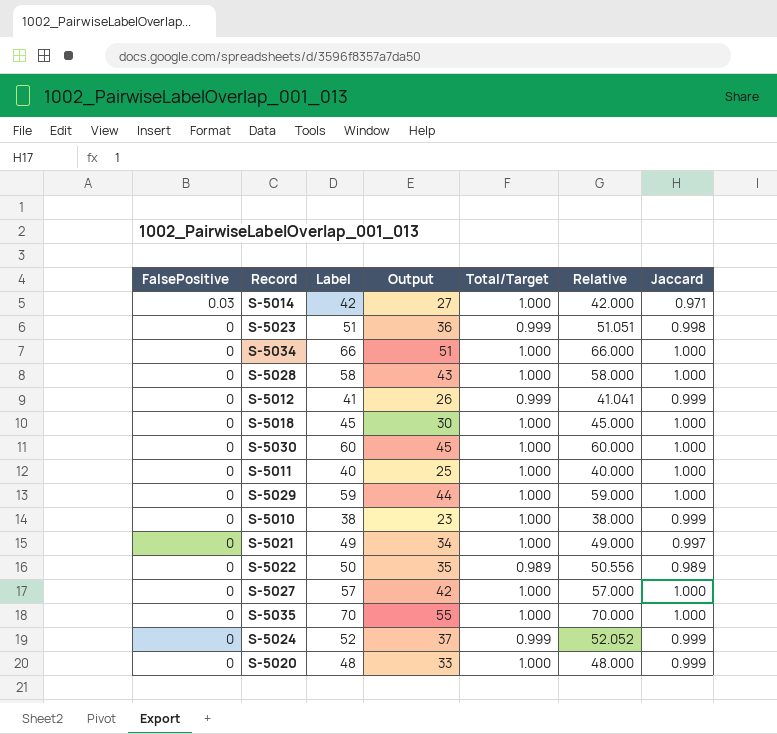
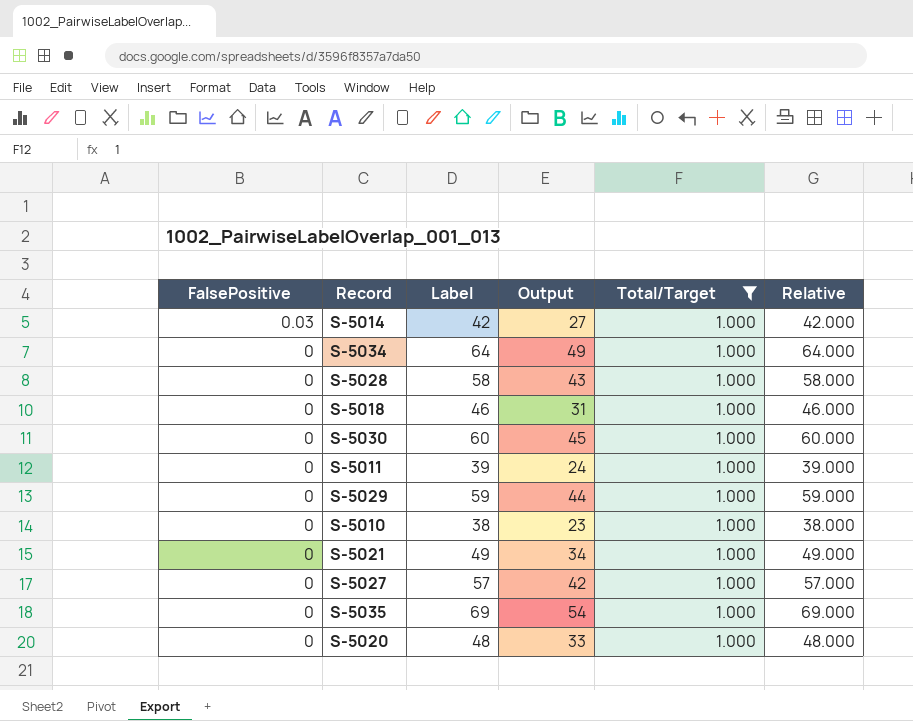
filter: none -> Total/Target = 1.000
column Jaccard | position: 7 -> none
S-5034 | Label: 66 -> 64
S-5034 | Output: 51 -> 49
S-5034 | Relative: 66.000 -> 64.000
S-5018 | Label: 45 -> 46
S-5018 | Output: 30 -> 31
S-5018 | Relative: 45.000 -> 46.000
S-5011 | Label: 40 -> 39
S-5011 | Output: 25 -> 24
S-5011 | Relative: 40.000 -> 39.000
S-5035 | Label: 70 -> 69
S-5035 | Output: 55 -> 54
S-5035 | Relative: 70.000 -> 69.000

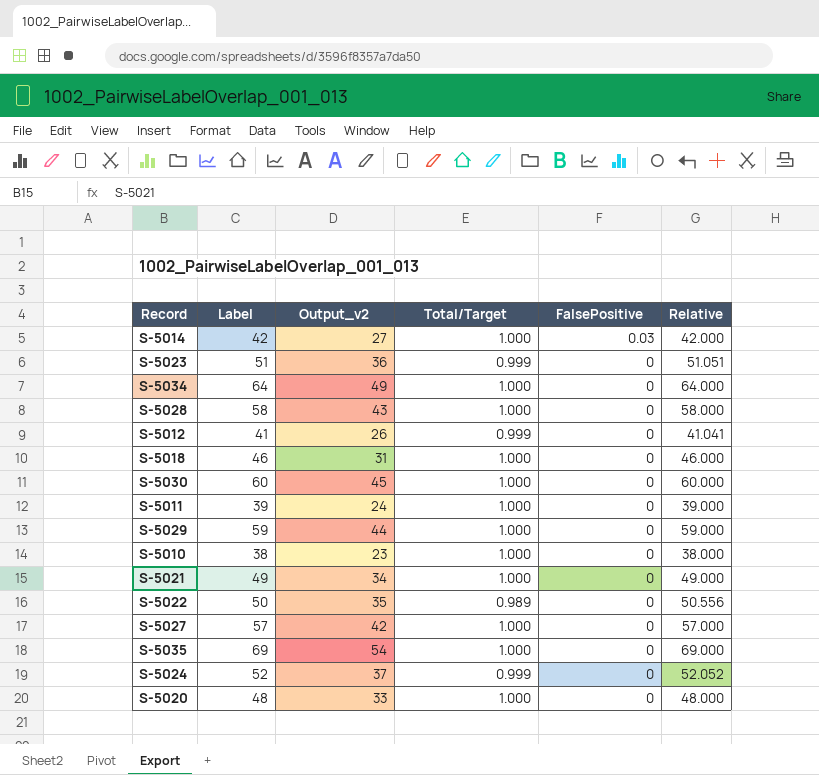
filter: Total/Target = 1.000 -> none
column name: Output -> Output_v2
column FalsePositive | position: 1 -> 5

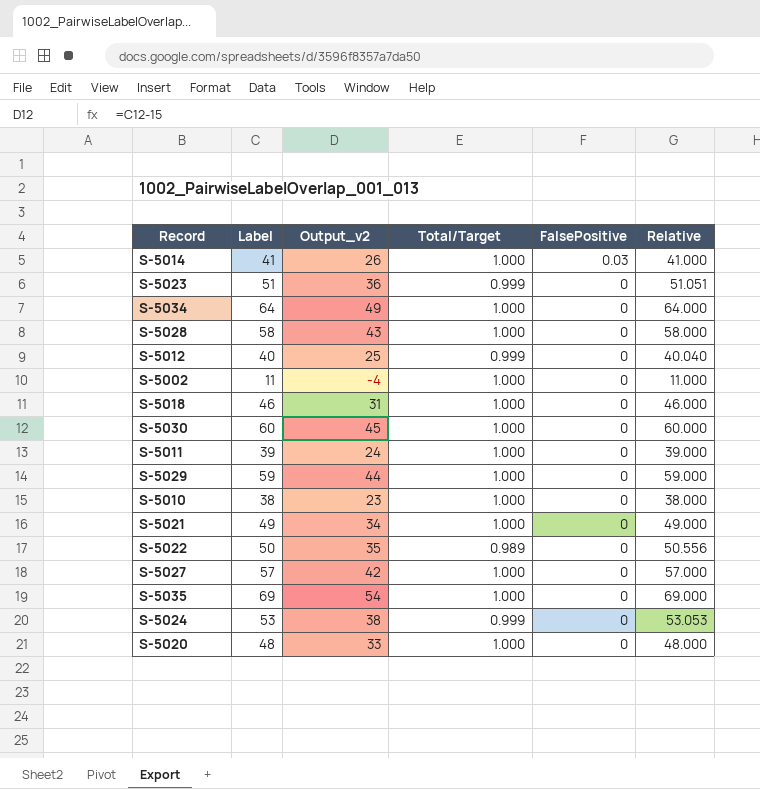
S-5014 | Label: 42 -> 41
S-5014 | Output_v2: 27 -> 26
S-5014 | Relative: 42.000 -> 41.000
S-5012 | Label: 41 -> 40
S-5012 | Output_v2: 26 -> 25
S-5012 | Relative: 41.041 -> 40.040
row S-5002: none -> 11 | -4 | 1.000 | 0 | 11.000
S-5024 | Label: 52 -> 53
S-5024 | Output_v2: 37 -> 38
S-5024 | Relative: 52.052 -> 53.053

